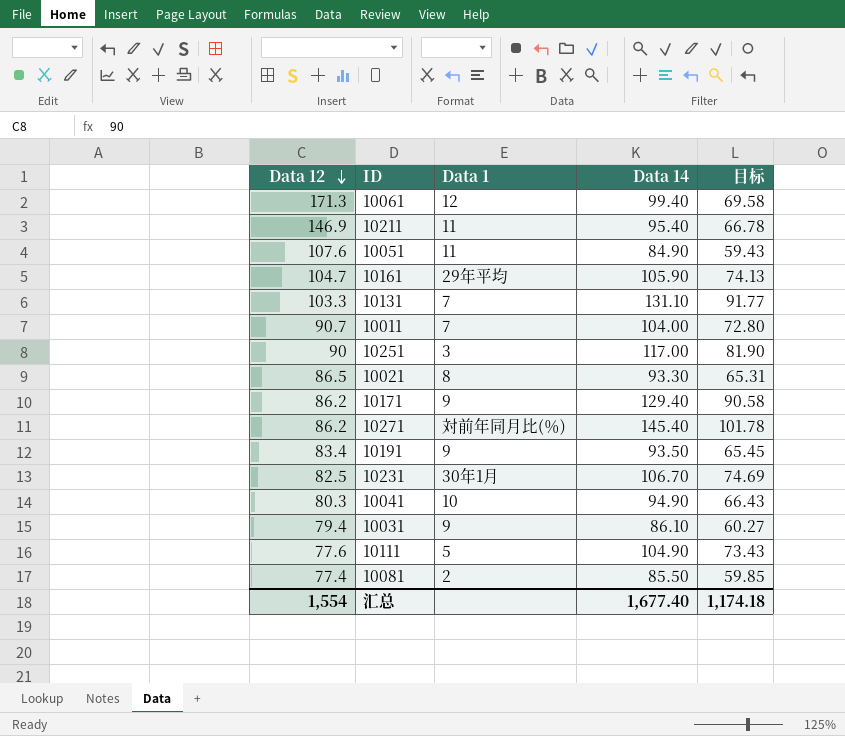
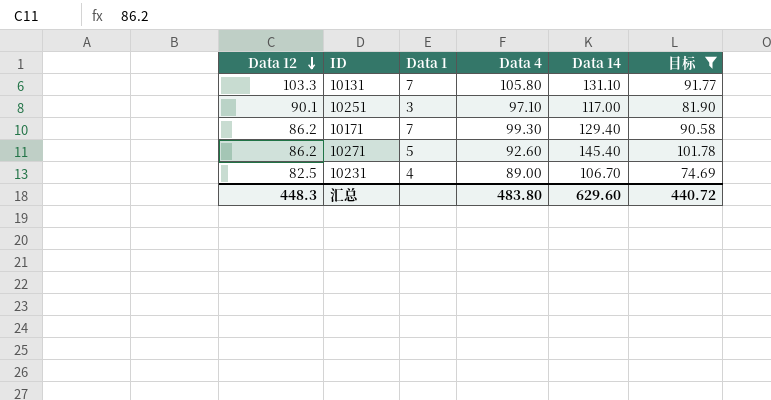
filter: none -> 目标 >= 74.69
column Data 4 | position: none -> 4
10251 | Data 12: 90 -> 90.1
10171 | Data 1: 9 -> 7
10271 | Data 1: 対前年同月比(％) -> 5
10231 | Data 1: 30年1月 -> 4
汇总 | Data 12: 1,554 -> 448.3
汇总 | Data 14: 1,677.40 -> 629.60
汇总 | 目标: 1,174.18 -> 440.72

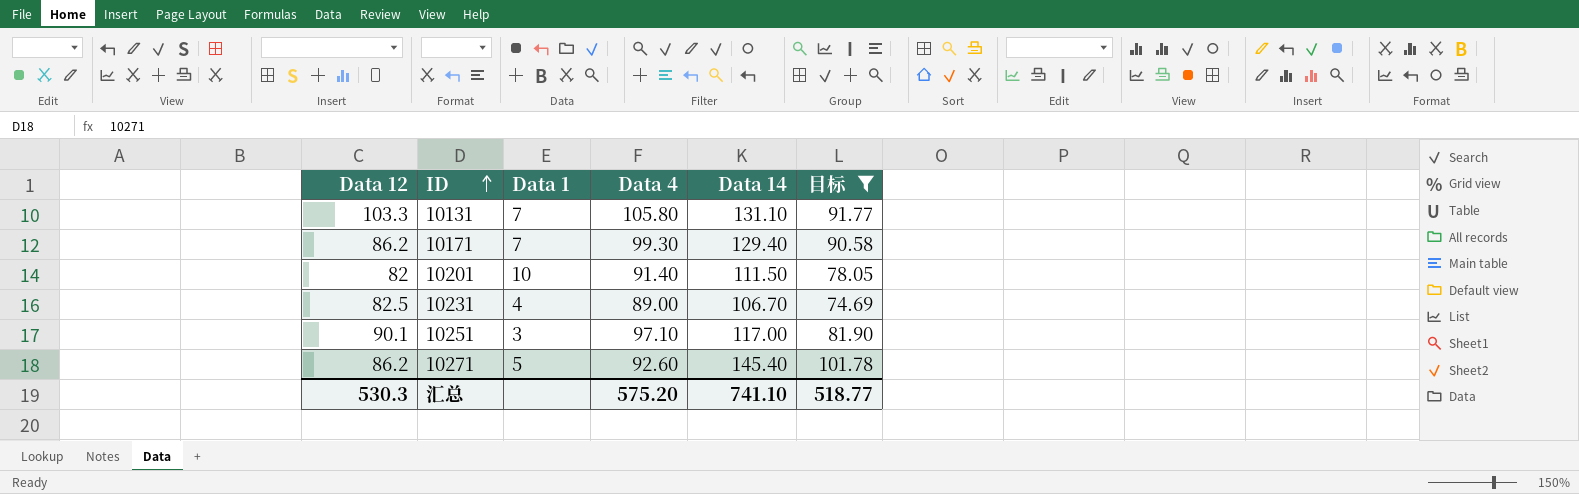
row order: Data 12 descending -> ID ascending
row 10201: none -> 82 | 10 | 91.40 | 111.50 | 78.05
汇总 | Data 12: 448.3 -> 530.3
汇总 | Data 4: 483.80 -> 575.20
汇总 | Data 14: 629.60 -> 741.10
汇总 | 目标: 440.72 -> 518.77

